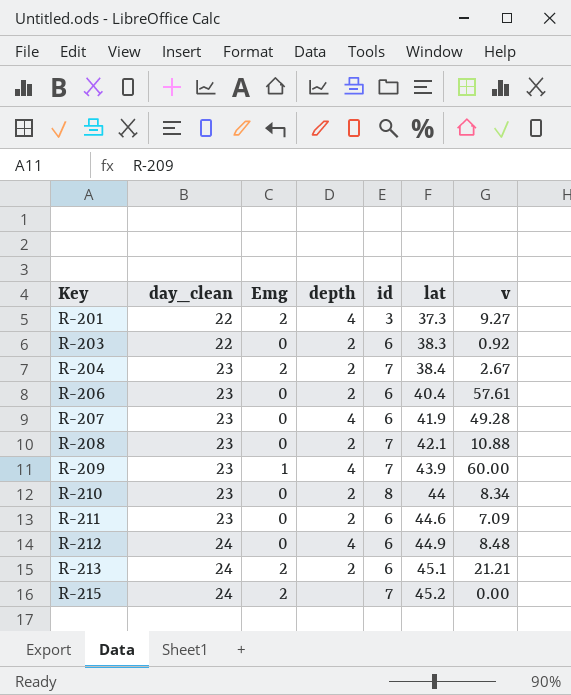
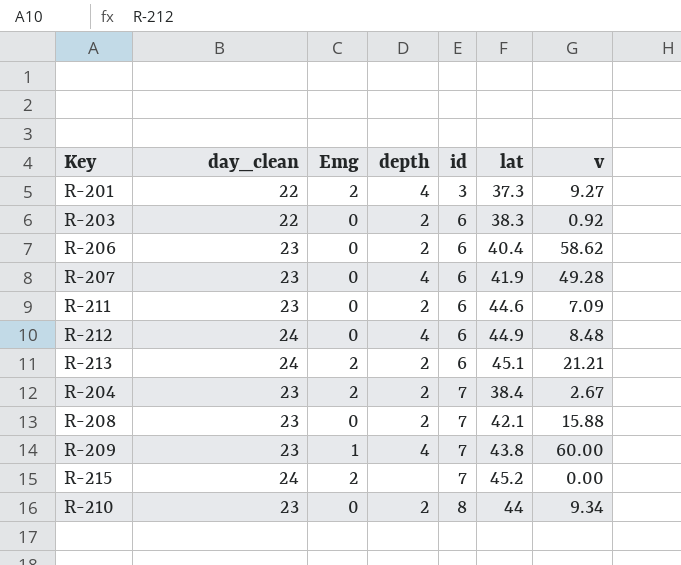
row order: Key ascending -> id ascending
R-206 | v: 57.61 -> 58.62
R-208 | v: 10.88 -> 15.88
R-209 | lat: 43.9 -> 43.8
R-210 | v: 8.34 -> 9.34

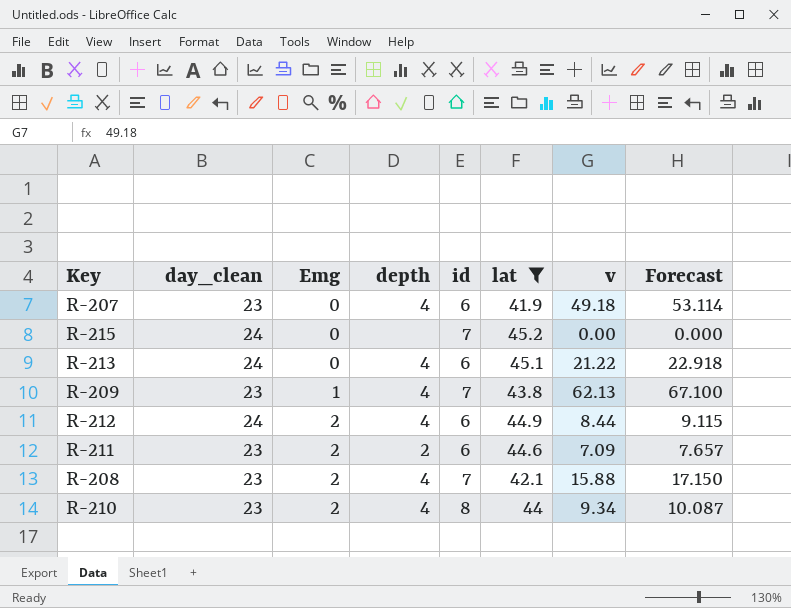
filter: none -> lat >= 41.9
row order: id ascending -> Emg ascending
column Forecast | formula: none -> [v] * 1.08
R-207 | v: 49.28 -> 49.18
R-215 | Emg: 2 -> 0
R-213 | Emg: 2 -> 0
R-213 | depth: 2 -> 4
R-213 | v: 21.21 -> 21.22
R-209 | v: 60.00 -> 62.13
R-212 | Emg: 0 -> 2
R-212 | v: 8.48 -> 8.44
R-211 | Emg: 0 -> 2
R-208 | Emg: 0 -> 2
R-208 | depth: 2 -> 4
R-210 | Emg: 0 -> 2
R-210 | depth: 2 -> 4

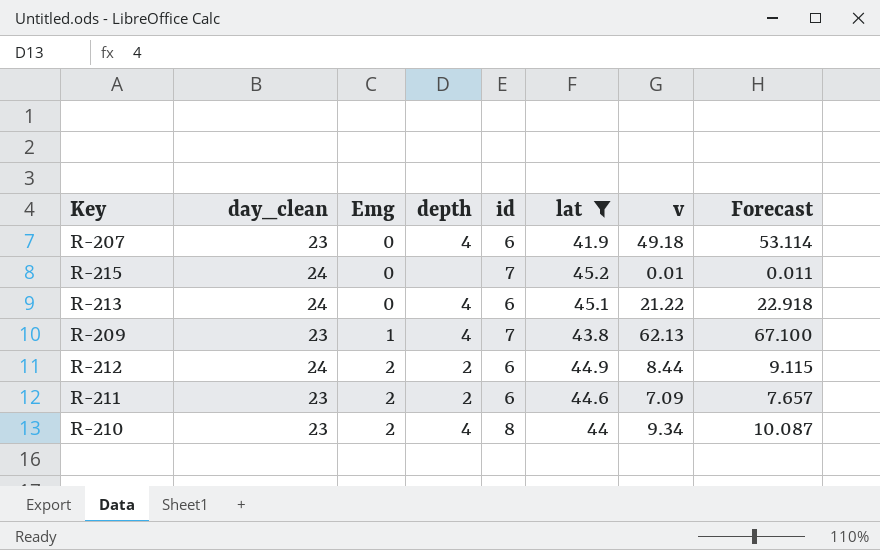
row R-208: 23 | 2 | 4 | 7 | 42.1 | 15.88 | 17.150 -> none
R-215 | v: 0.00 -> 0.01
R-215 | Forecast: 0.000 -> 0.011
R-212 | depth: 4 -> 2

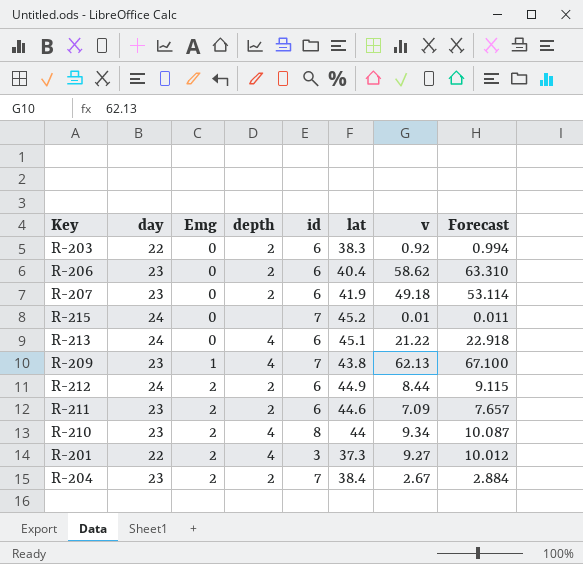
filter: lat >= 41.9 -> none
column name: day_clean -> day
R-207 | depth: 4 -> 2

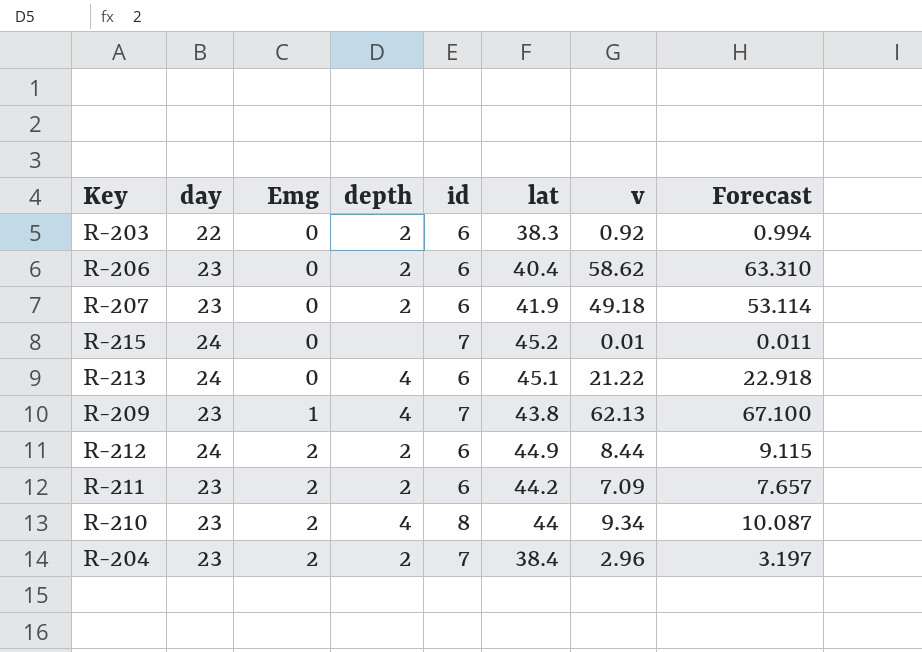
row R-201: 22 | 2 | 4 | 3 | 37.3 | 9.27 | 10.012 -> none
R-211 | lat: 44.6 -> 44.2
R-204 | v: 2.67 -> 2.96
R-204 | Forecast: 2.884 -> 3.197

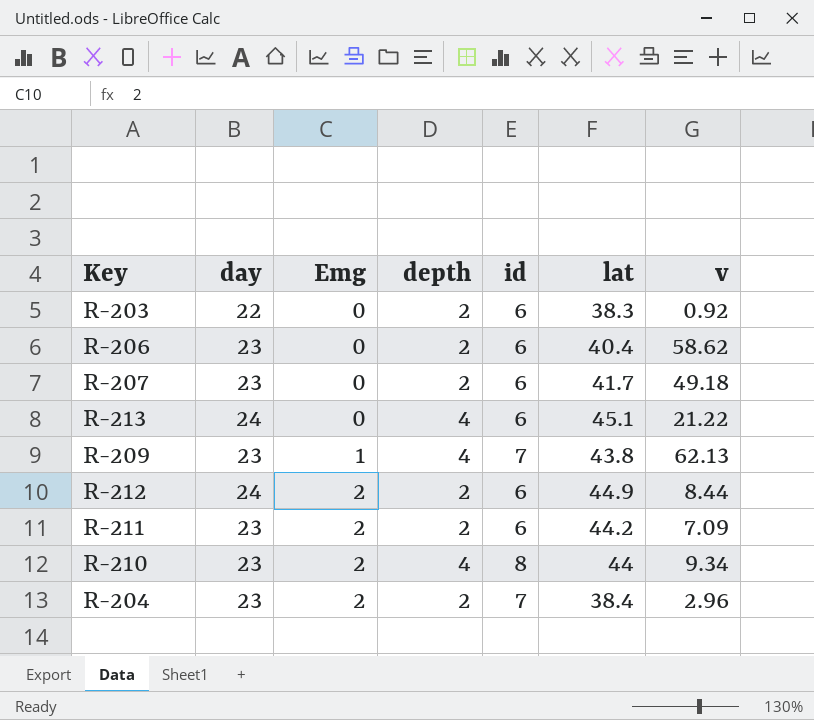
column Forecast | formula: [v] * 1.08 -> none
row R-215: 24 | 0 | none | 7 | 45.2 | 0.01 | 0.011 -> none
R-207 | lat: 41.9 -> 41.7

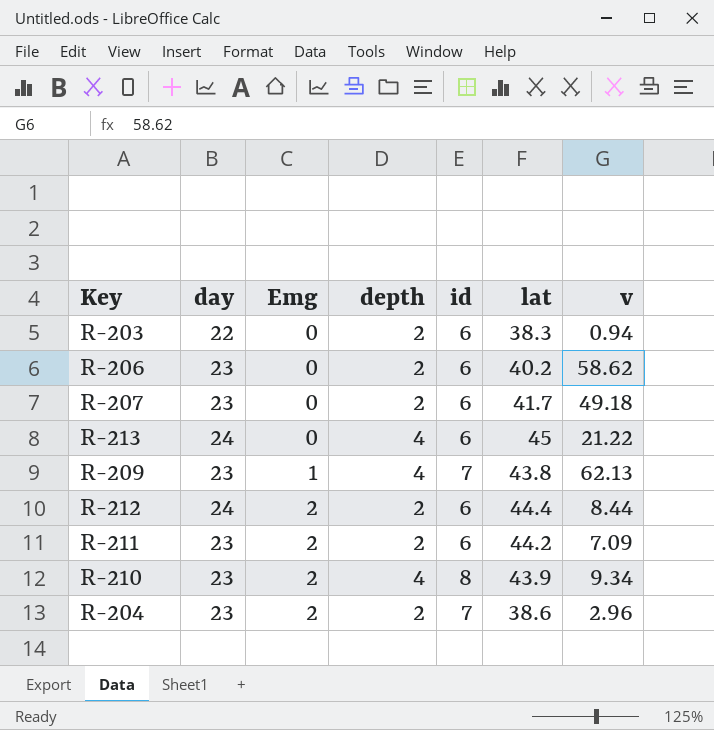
R-203 | v: 0.92 -> 0.94
R-206 | lat: 40.4 -> 40.2
R-213 | lat: 45.1 -> 45
R-212 | lat: 44.9 -> 44.4
R-210 | lat: 44 -> 43.9
R-204 | lat: 38.4 -> 38.6

